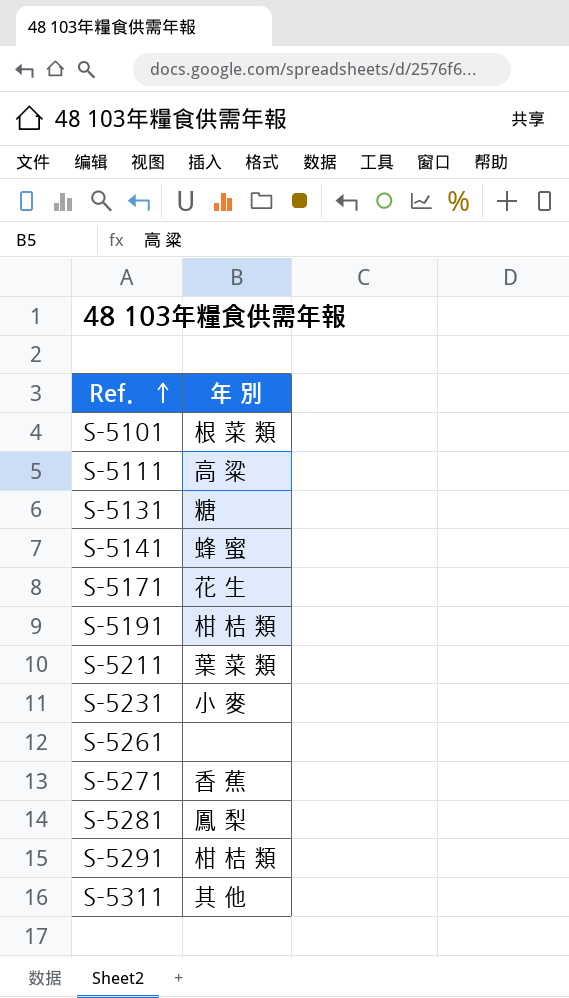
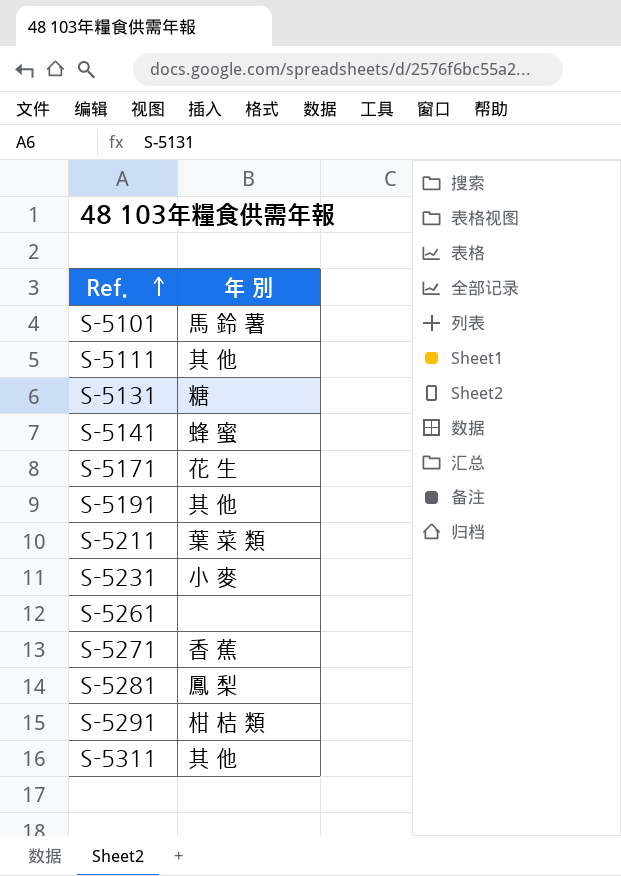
S-5101 | 年 別: 根 菜 類 -> 馬 鈴 薯
S-5111 | 年 別: 高 粱 -> 其 他
S-5191 | 年 別: 柑 桔 類 -> 其 他

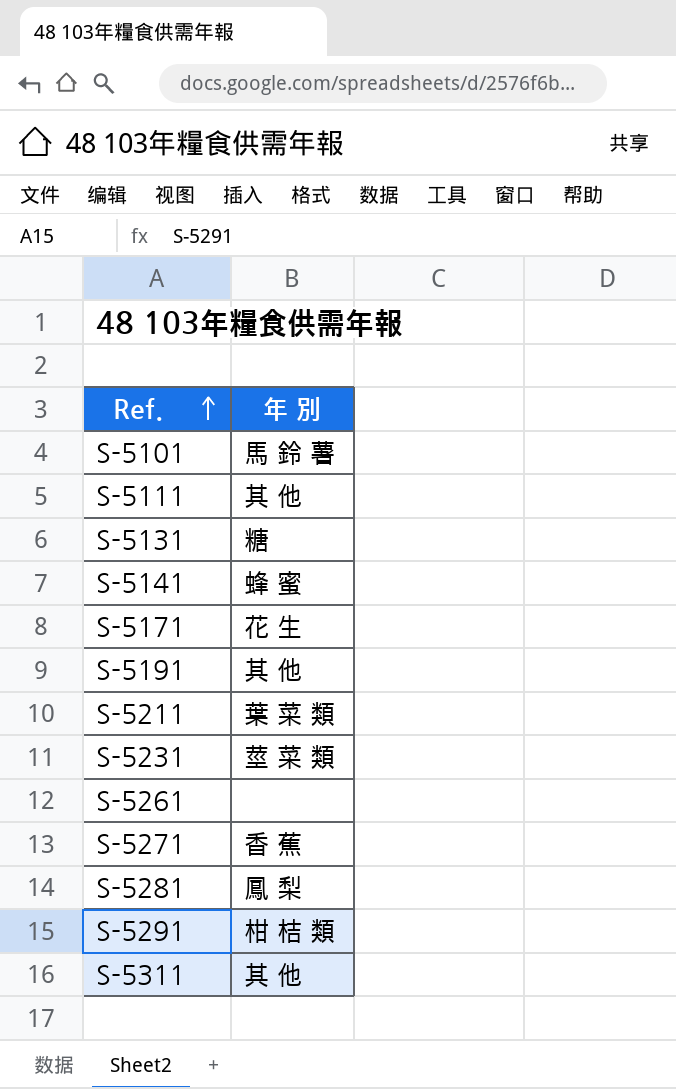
S-5231 | 年 別: 小 麥 -> 莖 菜 類

